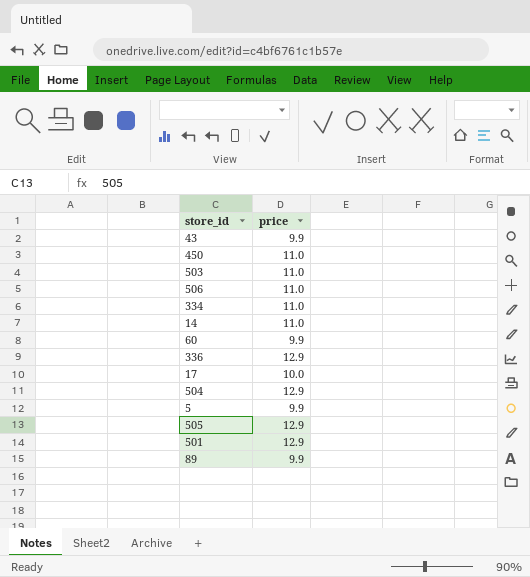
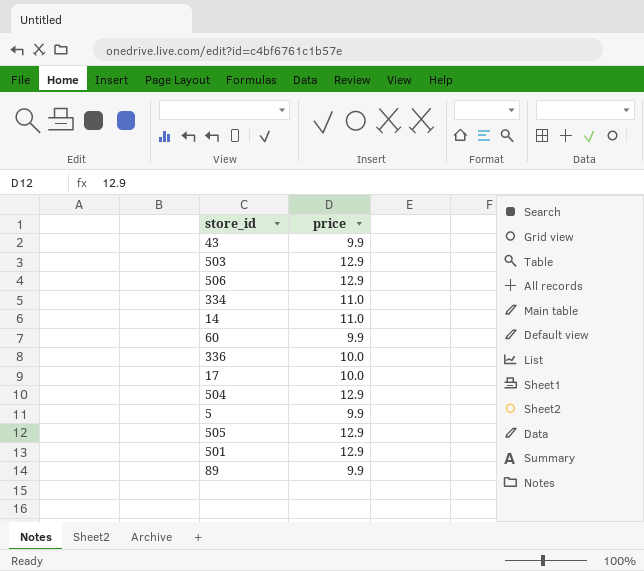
row 450: 11.0 -> none
503 | price: 11.0 -> 12.9
506 | price: 11.0 -> 12.9
336 | price: 12.9 -> 10.0

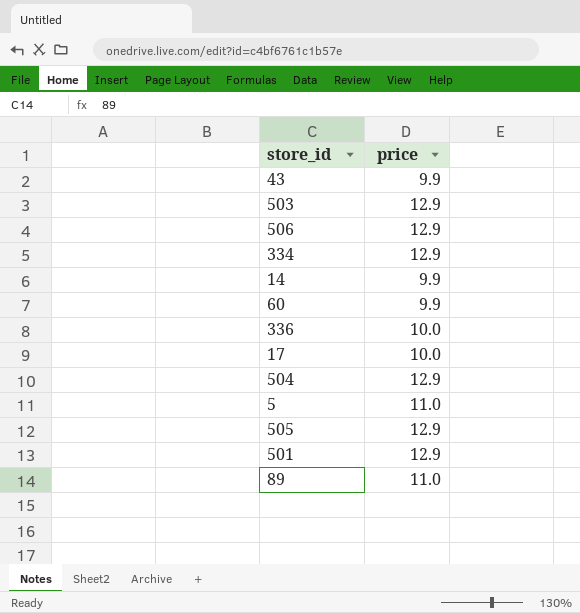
334 | price: 11.0 -> 12.9
14 | price: 11.0 -> 9.9
5 | price: 9.9 -> 11.0
89 | price: 9.9 -> 11.0

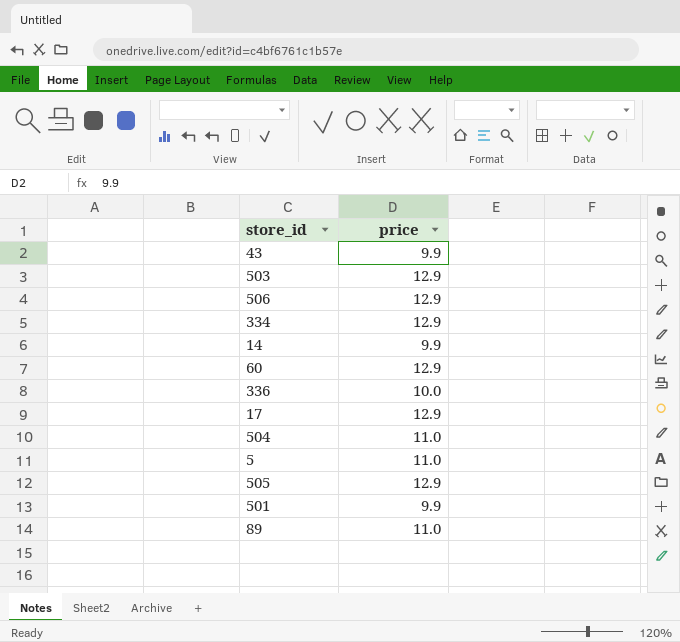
60 | price: 9.9 -> 12.9
17 | price: 10.0 -> 12.9
504 | price: 12.9 -> 11.0
501 | price: 12.9 -> 9.9

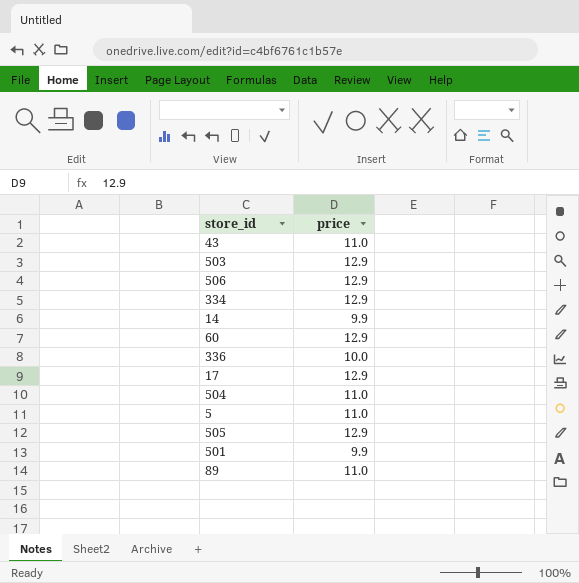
43 | price: 9.9 -> 11.0

